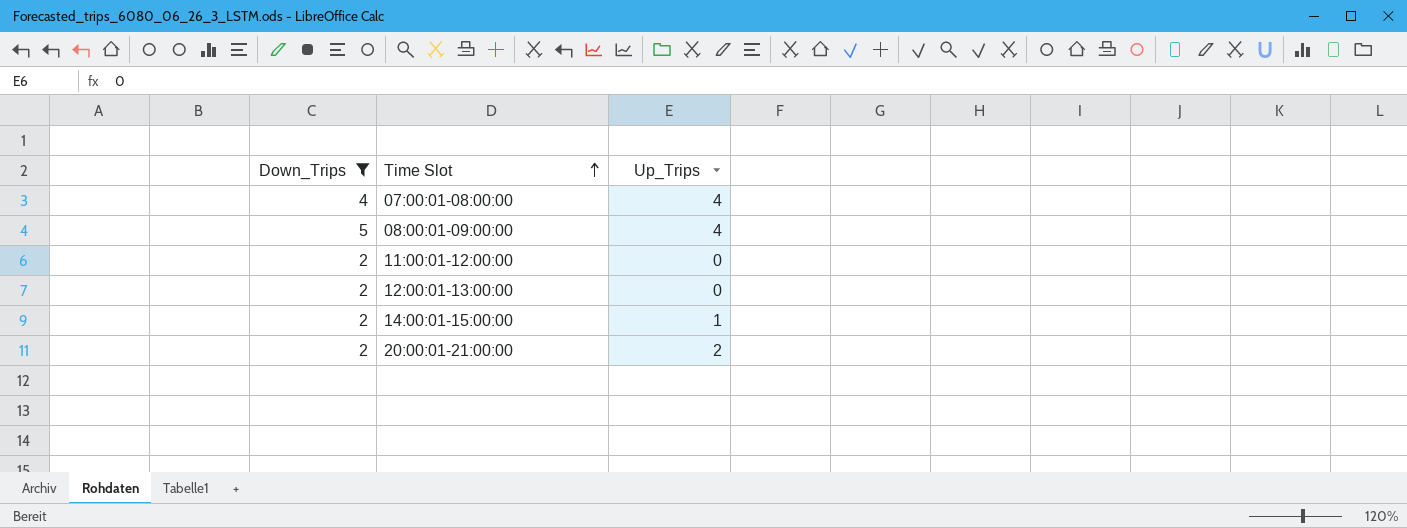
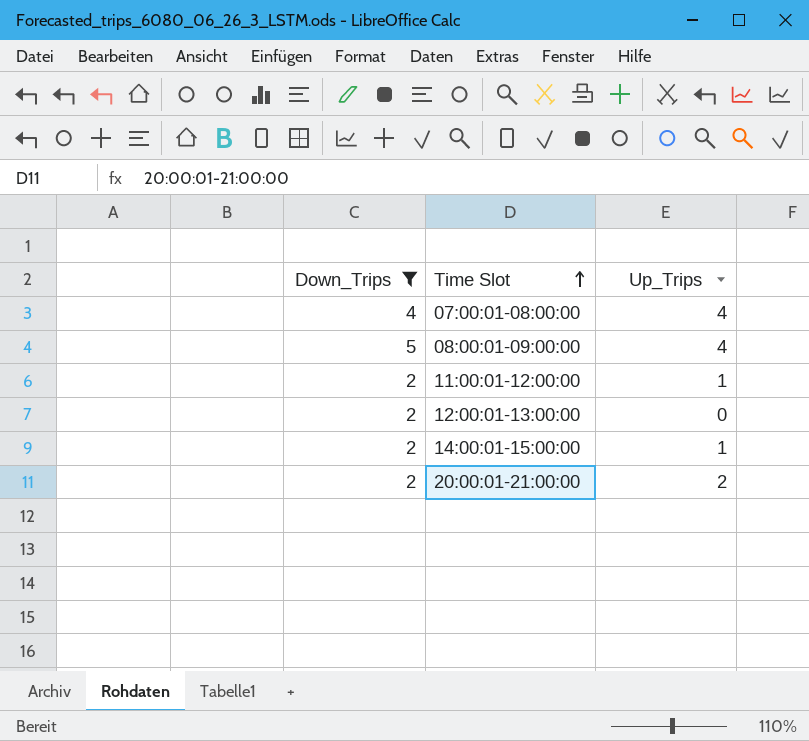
11:00:01-12:00:00 | Up_Trips: 0 -> 1

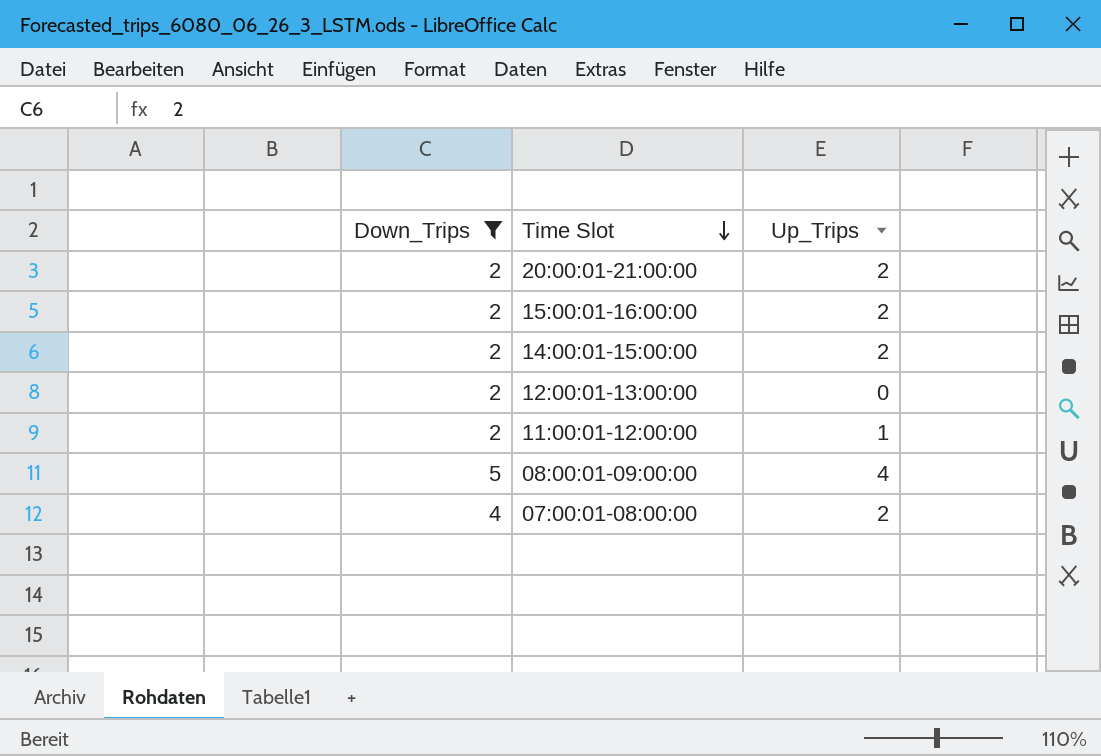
row order: Time Slot ascending -> Time Slot descending
row 15:00:01-16:00:00: none -> 2 | 2
14:00:01-15:00:00 | Up_Trips: 1 -> 2
07:00:01-08:00:00 | Up_Trips: 4 -> 2

